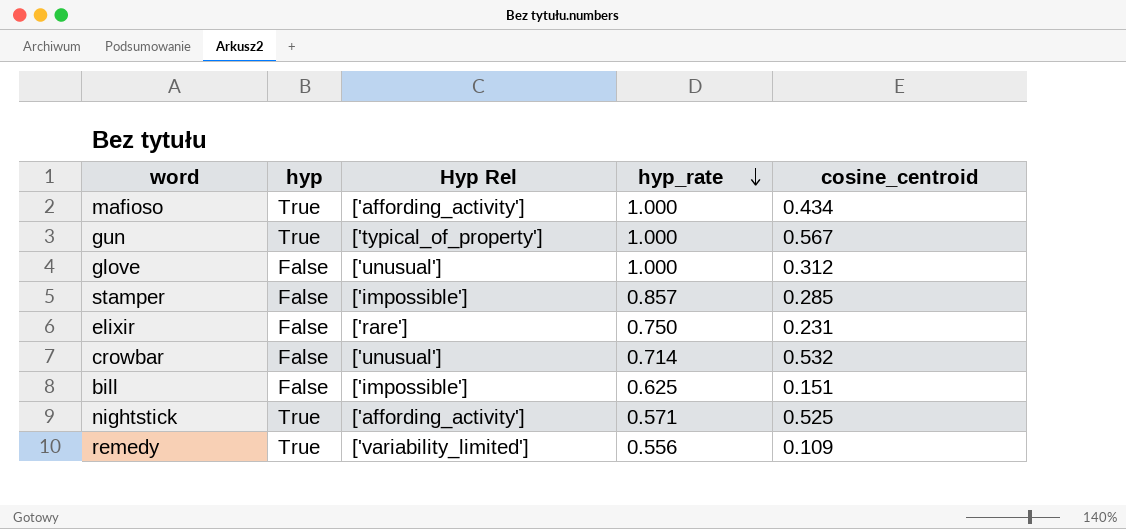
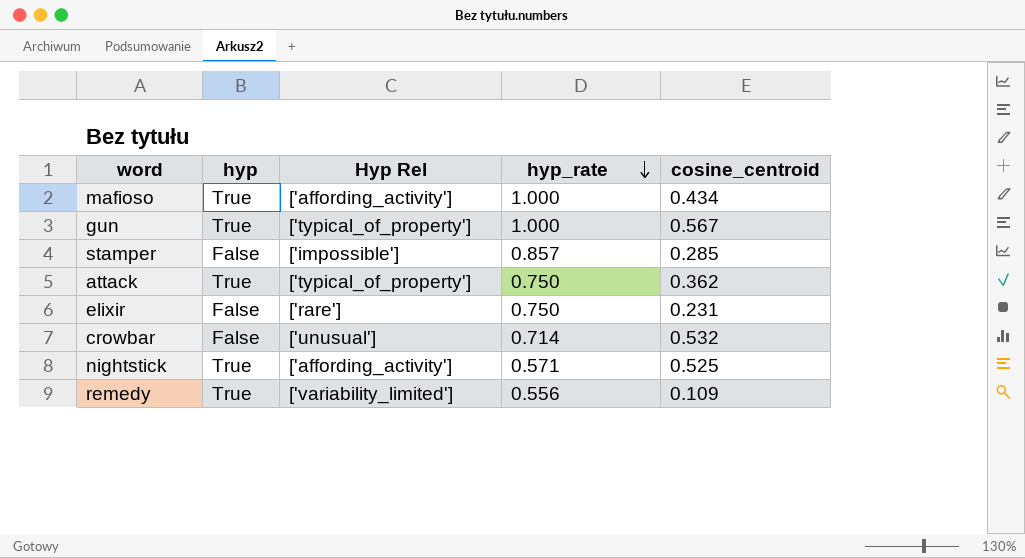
row glove: False | ['unusual'] | 1.000 | 0.312 -> none
row bill: False | ['impossible'] | 0.625 | 0.151 -> none
row attack: none -> True | ['typical_of_property'] | 0.750 | 0.362

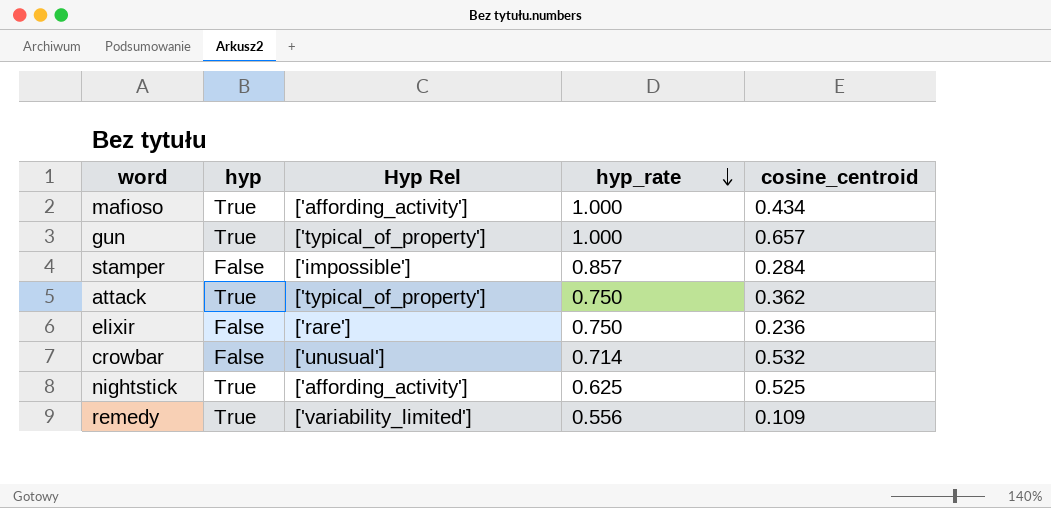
gun | cosine_centroid: 0.567 -> 0.657
stamper | cosine_centroid: 0.285 -> 0.284
elixir | cosine_centroid: 0.231 -> 0.236
nightstick | hyp_rate: 0.571 -> 0.625

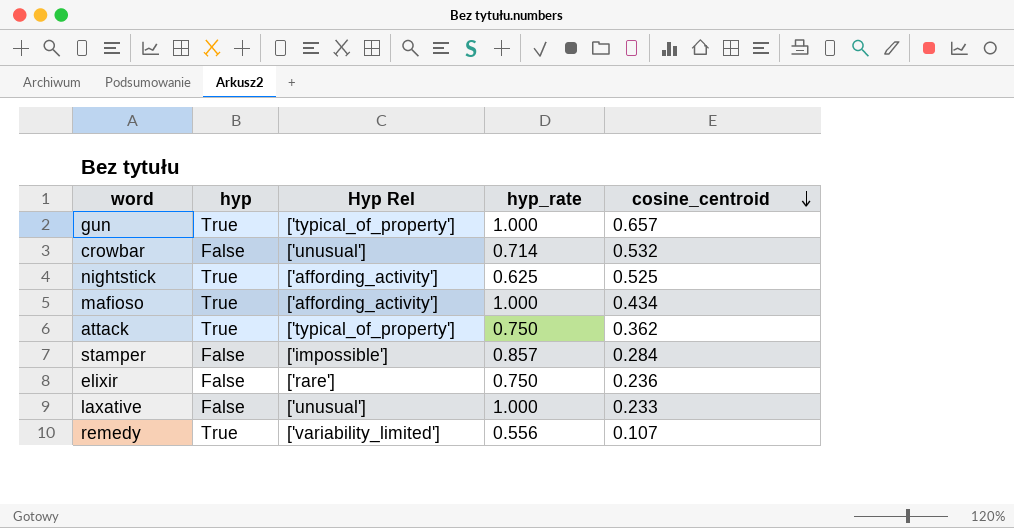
row order: hyp_rate descending -> cosine_centroid descending
row laxative: none -> False | ['unusual'] | 1.000 | 0.233
remedy | cosine_centroid: 0.109 -> 0.107

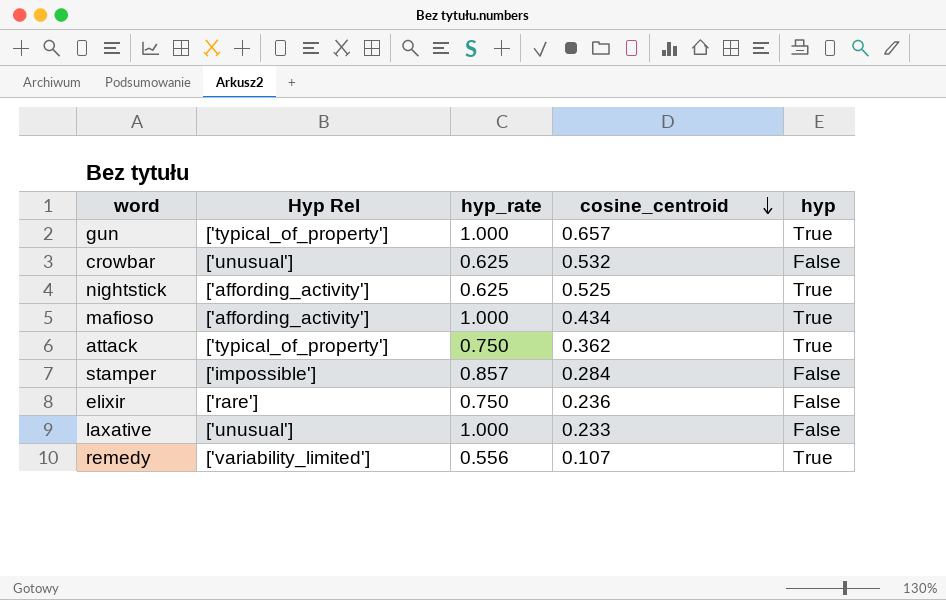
column hyp | position: 2 -> 5
crowbar | hyp_rate: 0.714 -> 0.625

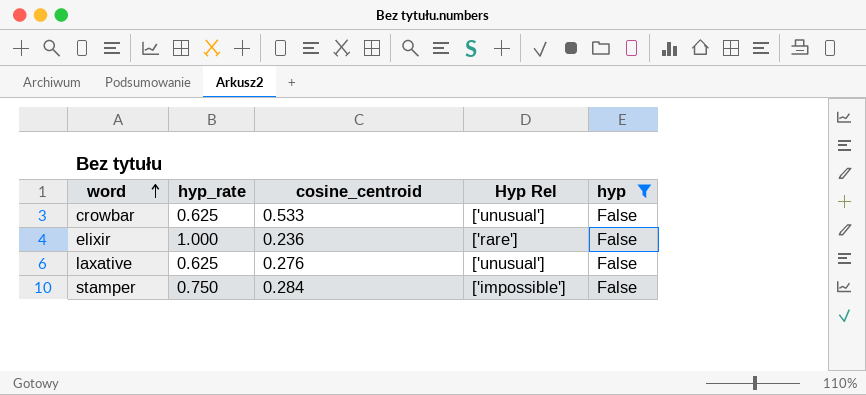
filter: none -> hyp = False
row order: cosine_centroid descending -> word ascending
column Hyp Rel | position: 2 -> 4
crowbar | cosine_centroid: 0.532 -> 0.533
elixir | hyp_rate: 0.750 -> 1.000
laxative | hyp_rate: 1.000 -> 0.625
laxative | cosine_centroid: 0.233 -> 0.276
stamper | hyp_rate: 0.857 -> 0.750

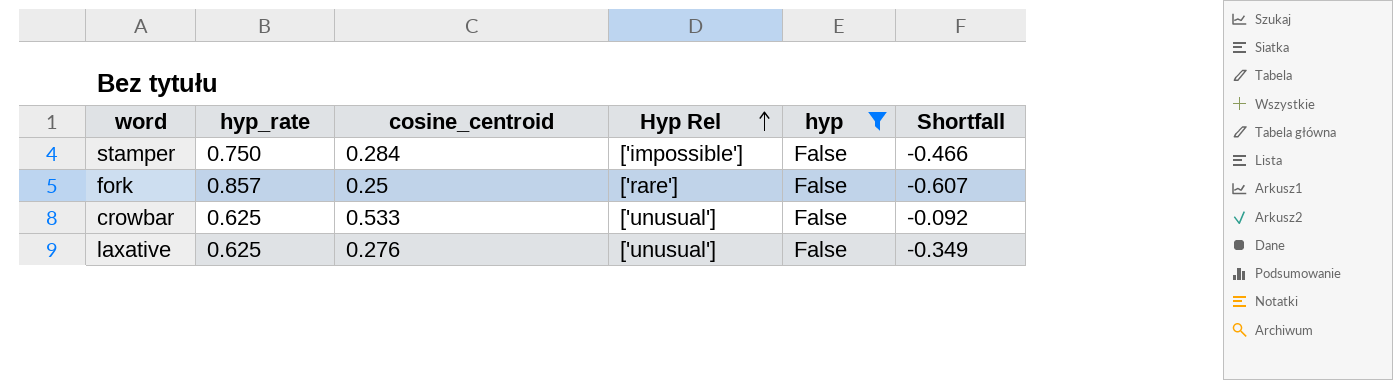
row order: word ascending -> Hyp Rel ascending
column Shortfall | formula: none -> [cosine_centroid] - [hyp_rate]
row elixir: 1.000 | 0.236 | ['rare'] | False -> none
row fork: none -> 0.857 | 0.25 | ['rare'] | False | -0.607

